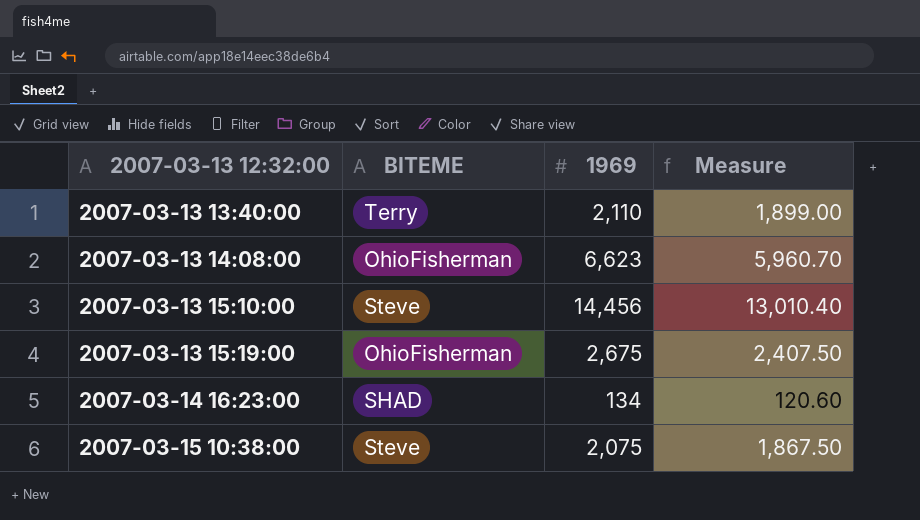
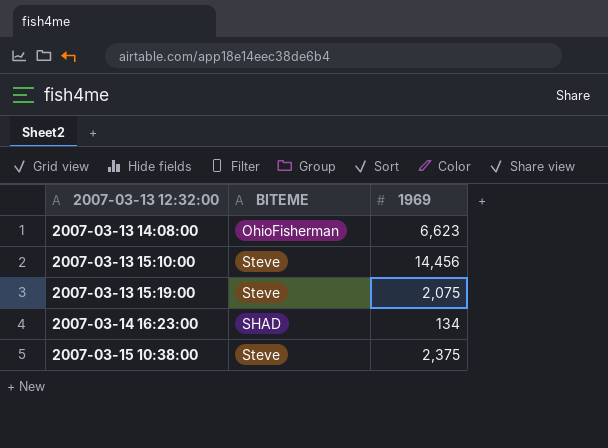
column Measure | formula: [1969] * 0.9 -> none
row 2007-03-13 13:40:00: Terry | 2,110 | 1,899.00 -> none
2007-03-13 15:19:00 | BITEME: OhioFisherman -> Steve
2007-03-13 15:19:00 | 1969: 2,675 -> 2,075
2007-03-15 10:38:00 | 1969: 2,075 -> 2,375

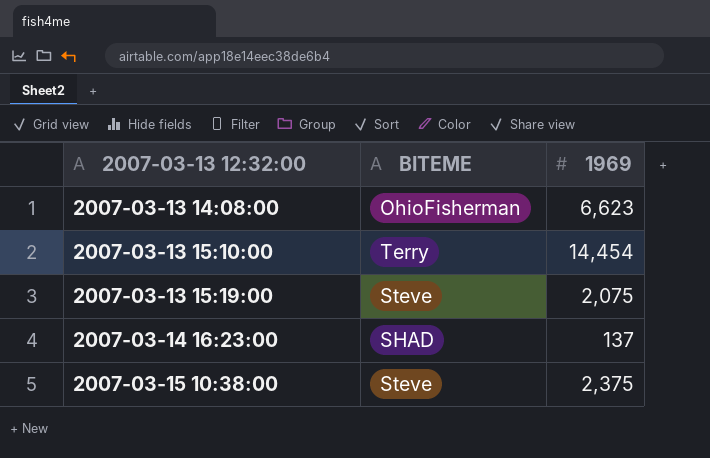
2007-03-13 15:10:00 | BITEME: Steve -> Terry
2007-03-13 15:10:00 | 1969: 14,456 -> 14,454
2007-03-14 16:23:00 | 1969: 134 -> 137

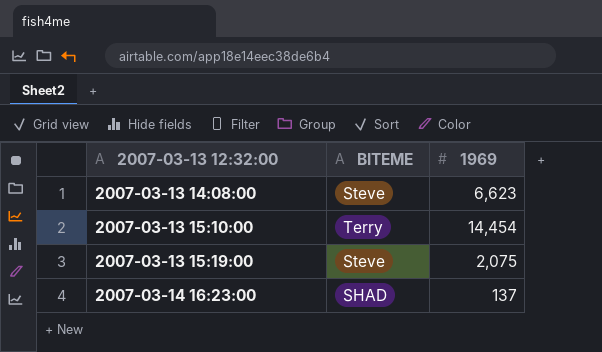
row 2007-03-15 10:38:00: Steve | 2,375 -> none
2007-03-13 14:08:00 | BITEME: OhioFisherman -> Steve

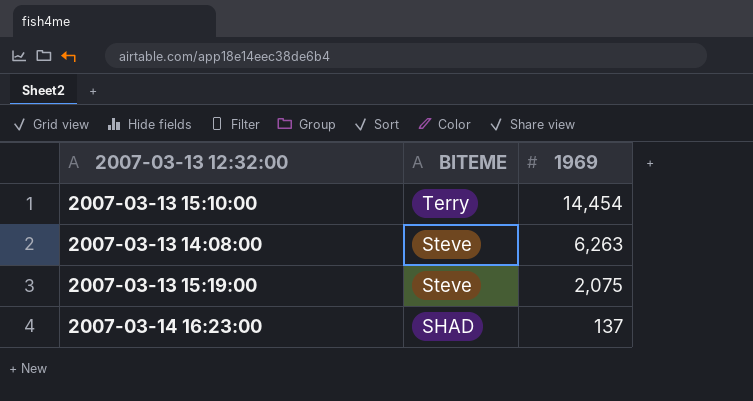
row order: 2007-03-13 12:32:00 ascending -> BITEME descending
2007-03-13 14:08:00 | 1969: 6,623 -> 6,263

